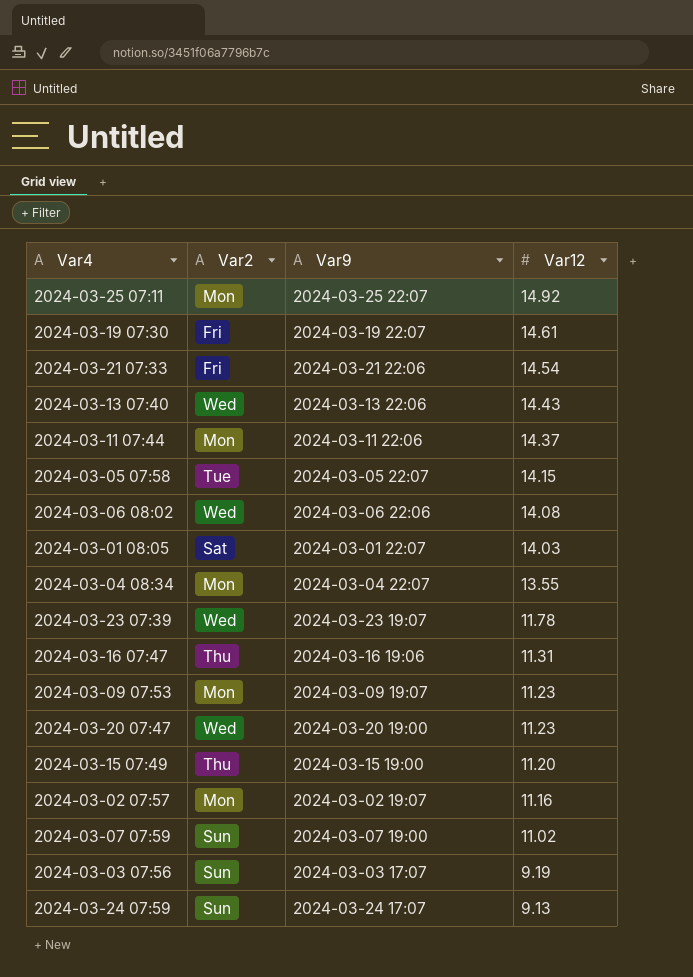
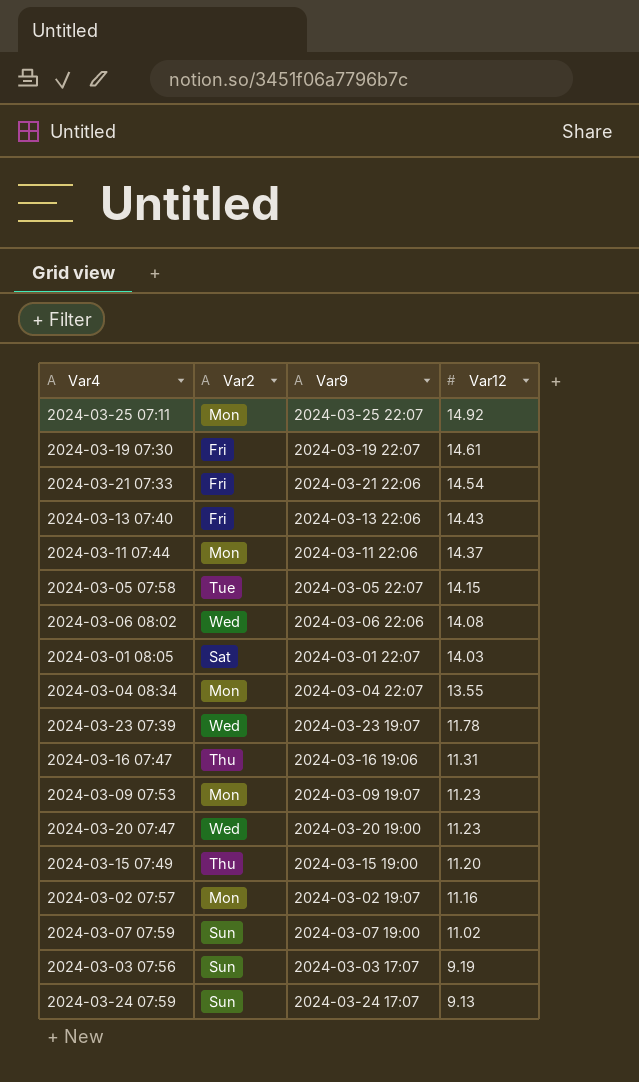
2024-03-13 07:40 | Var2: Wed -> Fri

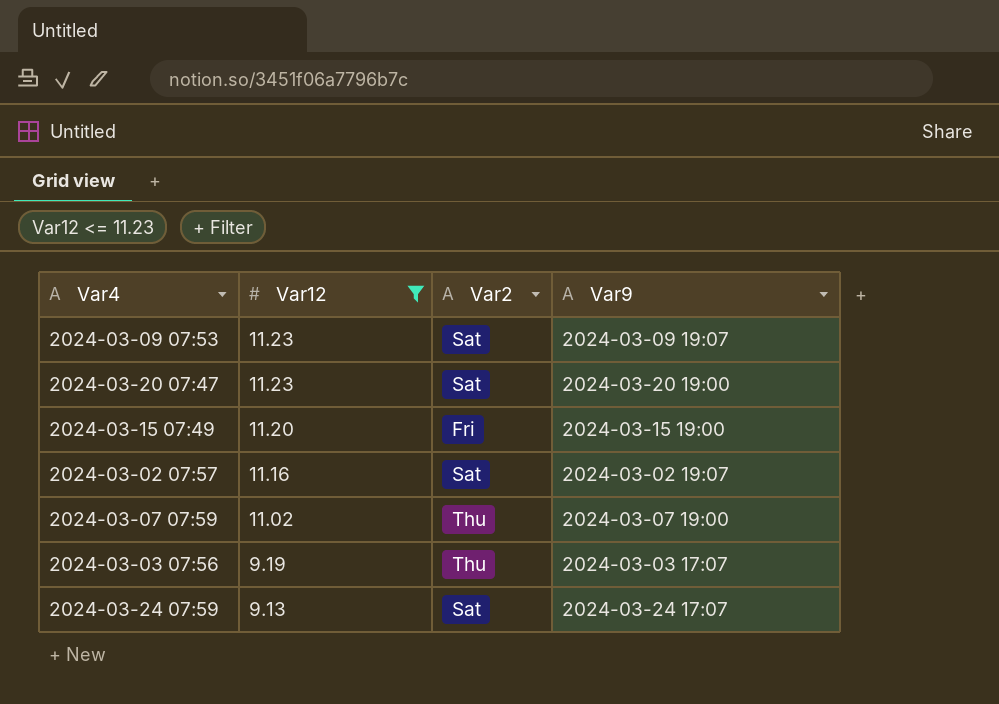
filter: none -> Var12 <= 11.23
column Var12 | position: 4 -> 2
2024-03-09 07:53 | Var2: Mon -> Sat
2024-03-20 07:47 | Var2: Wed -> Sat
2024-03-15 07:49 | Var2: Thu -> Fri
2024-03-02 07:57 | Var2: Mon -> Sat
2024-03-07 07:59 | Var2: Sun -> Thu
2024-03-03 07:56 | Var2: Sun -> Thu
2024-03-24 07:59 | Var2: Sun -> Sat

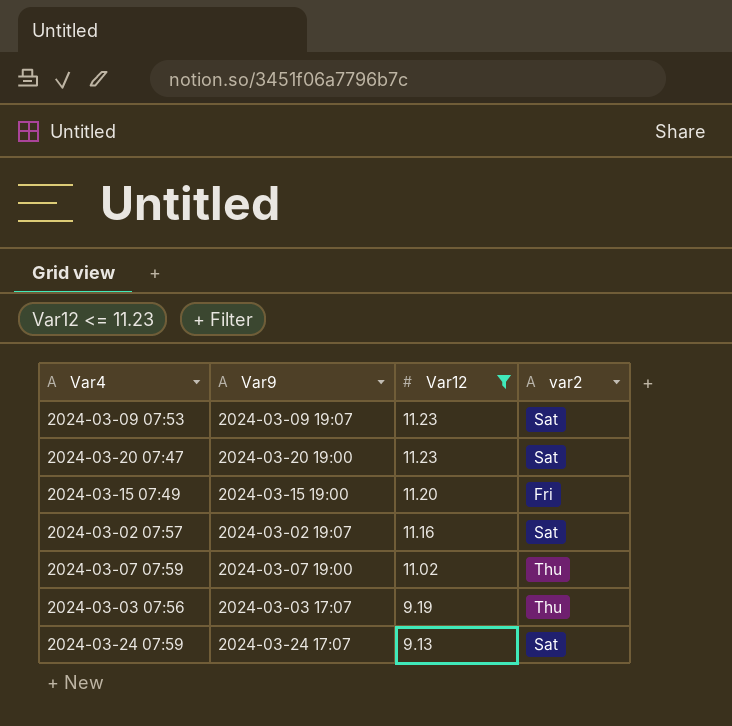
column Var9 | position: 4 -> 2
column name: Var2 -> var2

